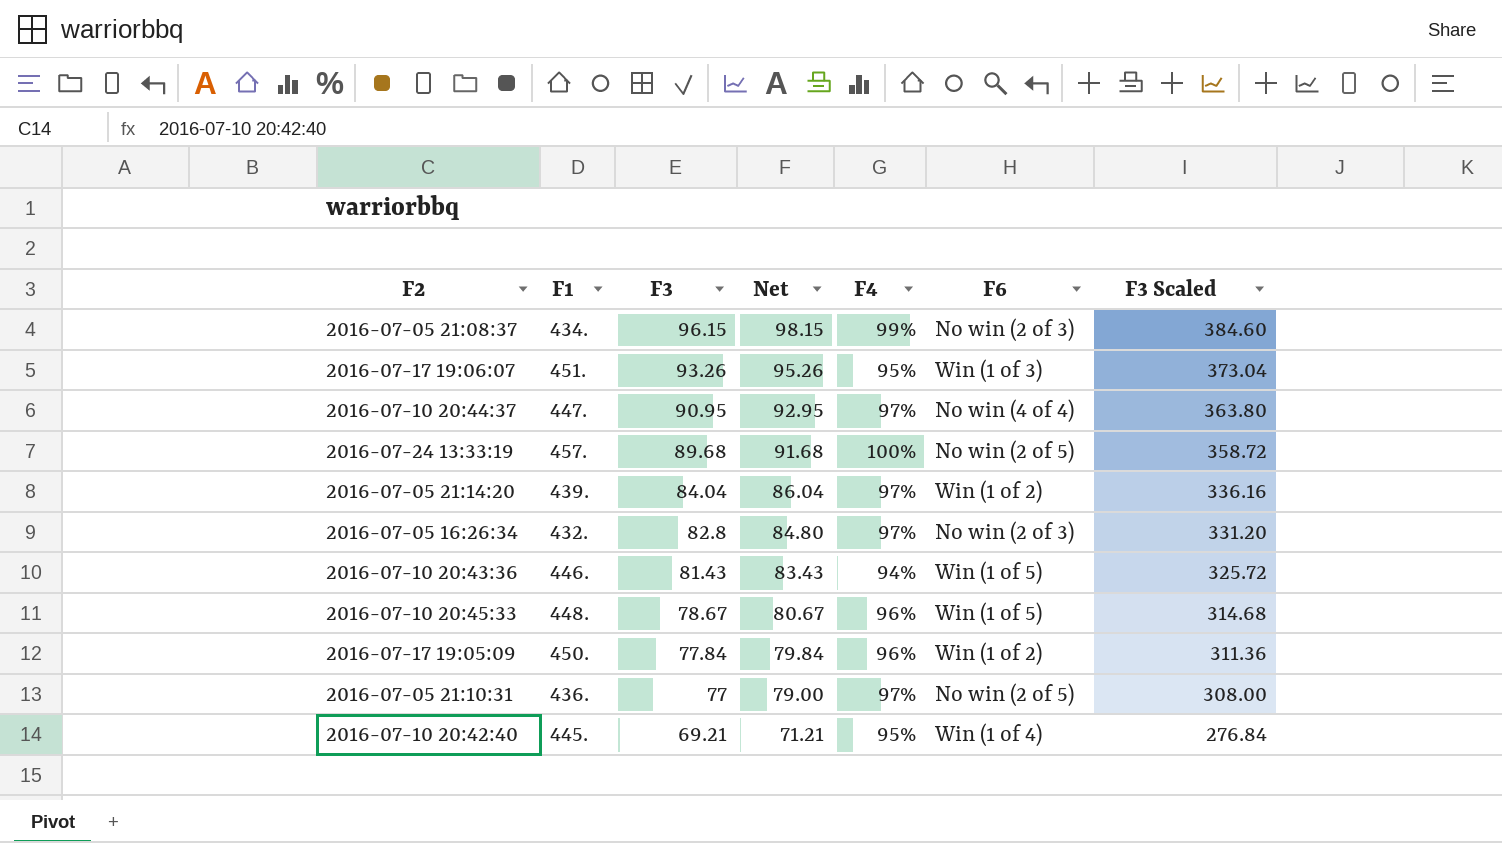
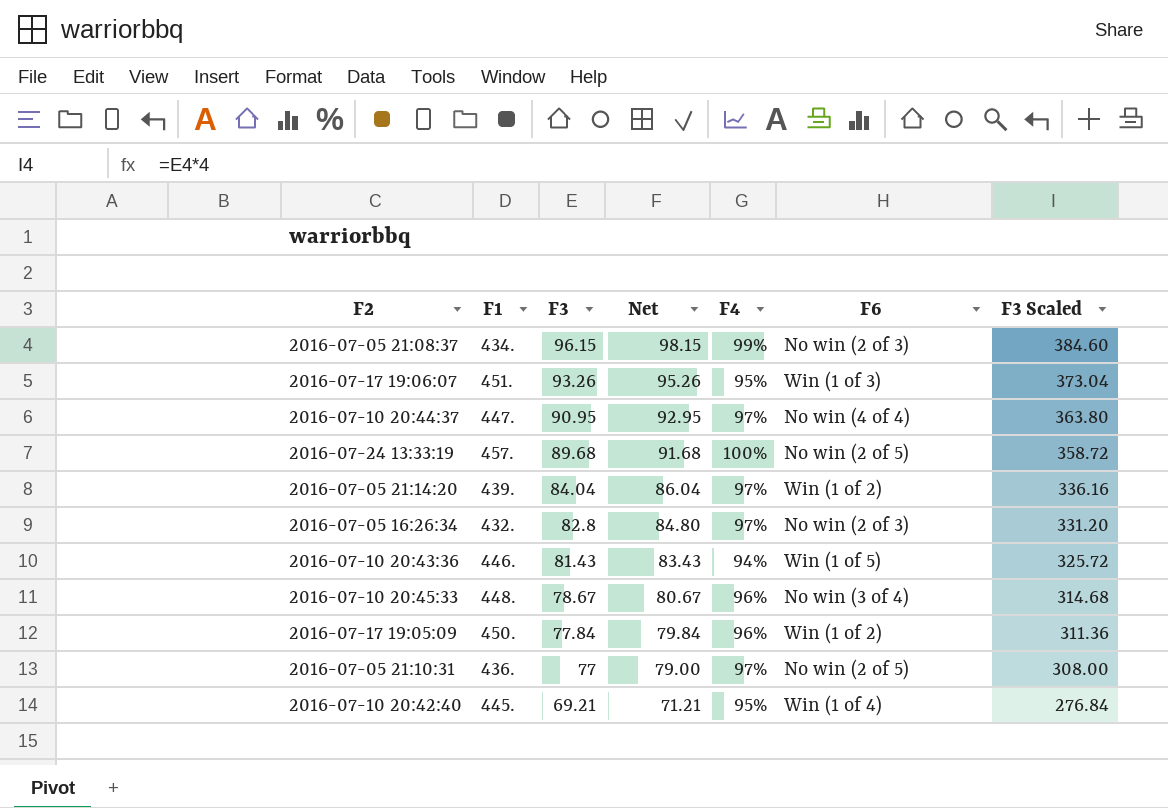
2016-07-10 20:45:33 | F6: Win (1 of 5) -> No win (3 of 4)

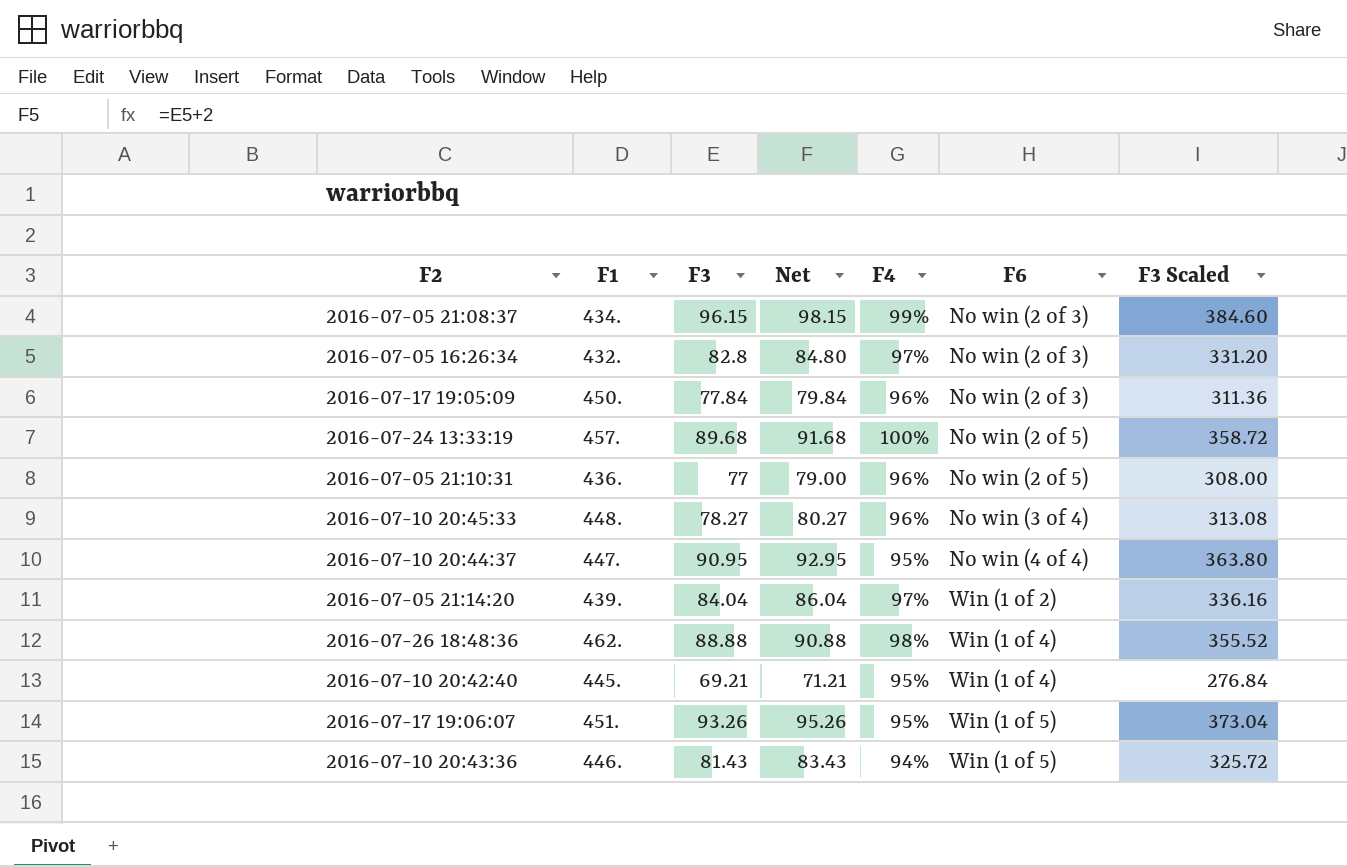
row order: F3 descending -> F6 ascending
2016-07-17 19:05:09 | F6: Win (1 of 2) -> No win (2 of 3)
2016-07-05 21:10:31 | F4: 97% -> 96%
2016-07-10 20:45:33 | F3: 78.67 -> 78.27
2016-07-10 20:45:33 | Net: 80.67 -> 80.27
2016-07-10 20:45:33 | F3 Scaled: 314.68 -> 313.08
2016-07-10 20:44:37 | F4: 97% -> 95%
row 2016-07-26 18:48:36: none -> 462. | 88.88 | 90.88 | 98% | Win (1 of 4) | 355.52
2016-07-17 19:06:07 | F6: Win (1 of 3) -> Win (1 of 5)

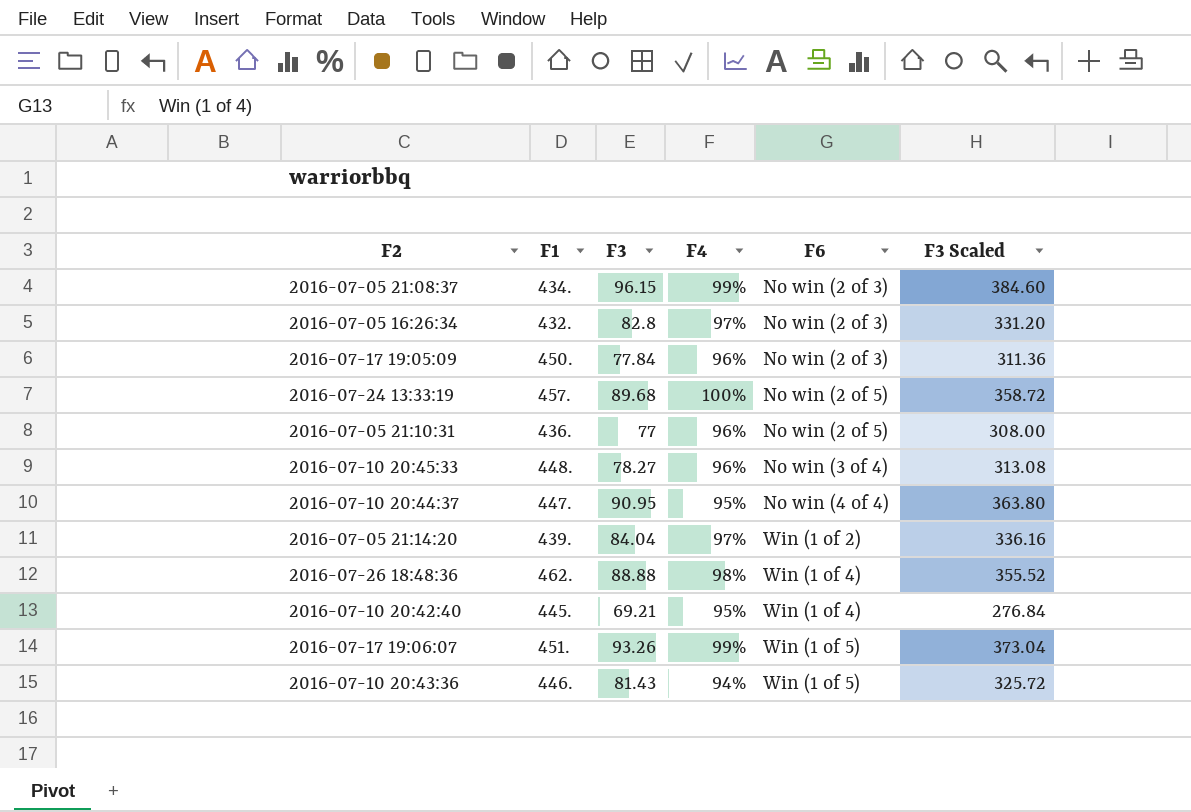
column Net | formula: [F3] + 2 -> none
2016-07-17 19:06:07 | F4: 95% -> 99%

